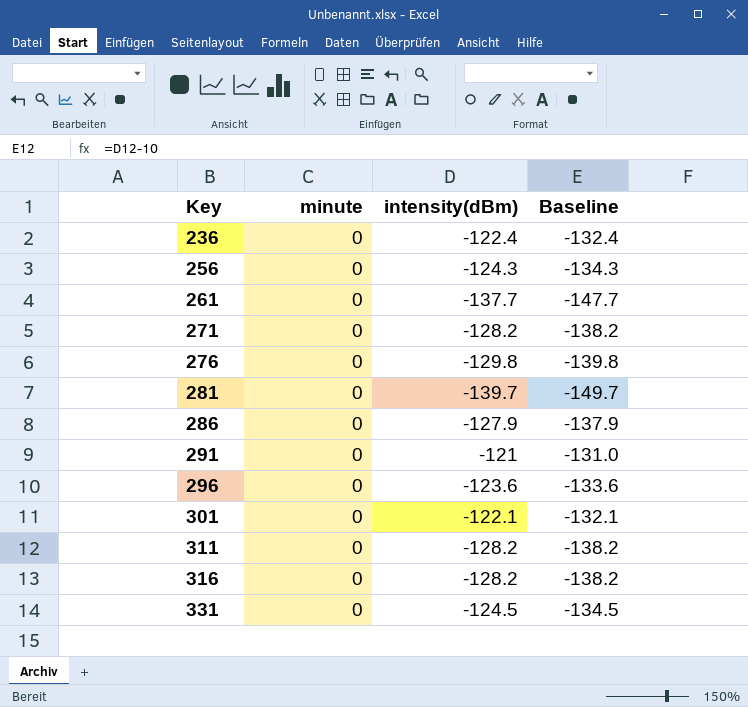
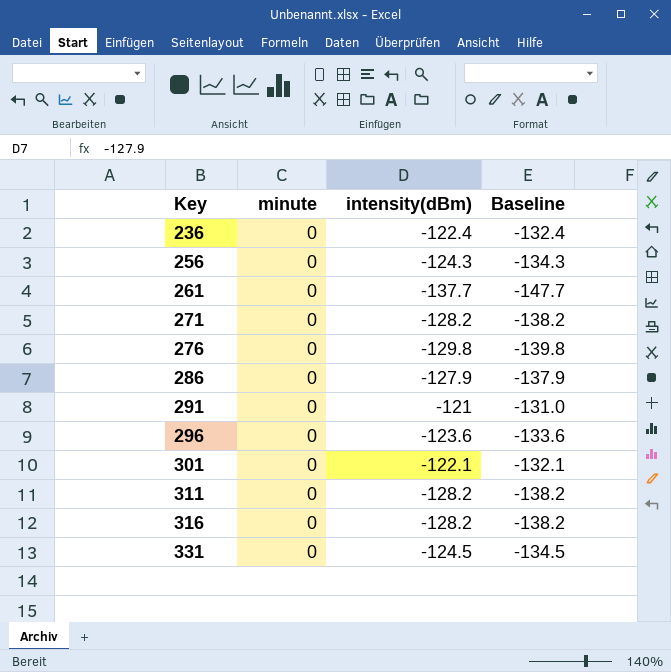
row 281: 0 | -139.7 | -149.7 -> none

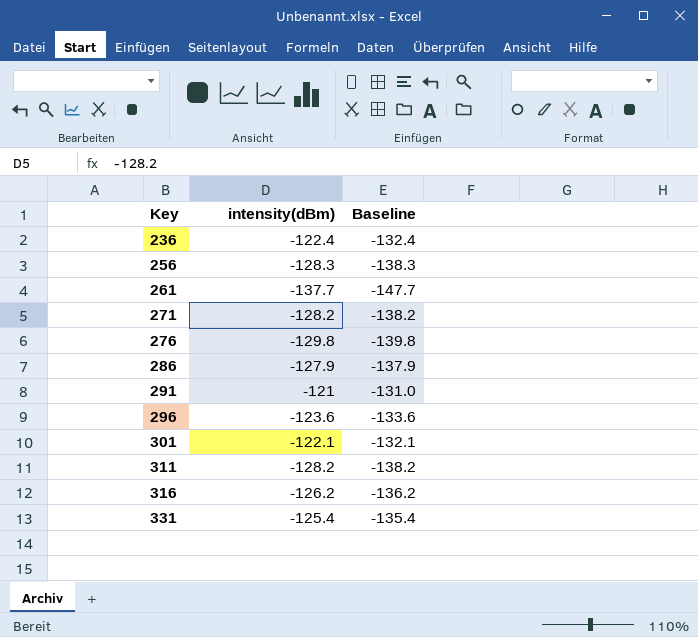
column minute | position: 2 -> none
256 | intensity(dBm): -124.3 -> -128.3
256 | Baseline: -134.3 -> -138.3
316 | intensity(dBm): -128.2 -> -126.2
316 | Baseline: -138.2 -> -136.2
331 | intensity(dBm): -124.5 -> -125.4
331 | Baseline: -134.5 -> -135.4

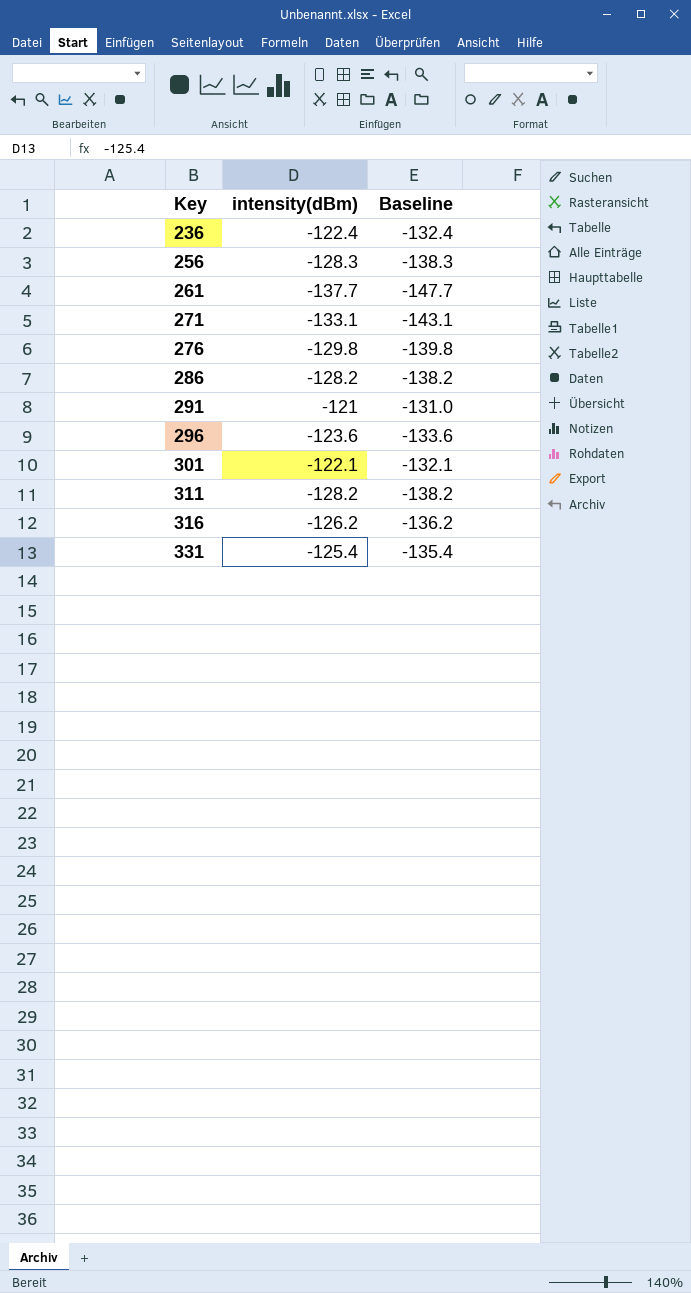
271 | intensity(dBm): -128.2 -> -133.1
271 | Baseline: -138.2 -> -143.1
286 | intensity(dBm): -127.9 -> -128.2
286 | Baseline: -137.9 -> -138.2

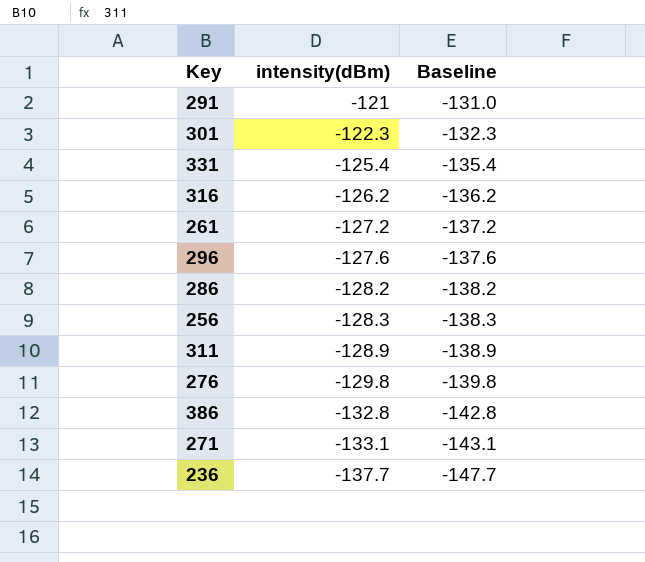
row order: Key ascending -> intensity(dBm) descending
301 | intensity(dBm): -122.1 -> -122.3
301 | Baseline: -132.1 -> -132.3
261 | intensity(dBm): -137.7 -> -127.2
261 | Baseline: -147.7 -> -137.2
296 | intensity(dBm): -123.6 -> -127.6
296 | Baseline: -133.6 -> -137.6
311 | intensity(dBm): -128.2 -> -128.9
311 | Baseline: -138.2 -> -138.9
row 386: none -> -132.8 | -142.8
236 | intensity(dBm): -122.4 -> -137.7
236 | Baseline: -132.4 -> -147.7

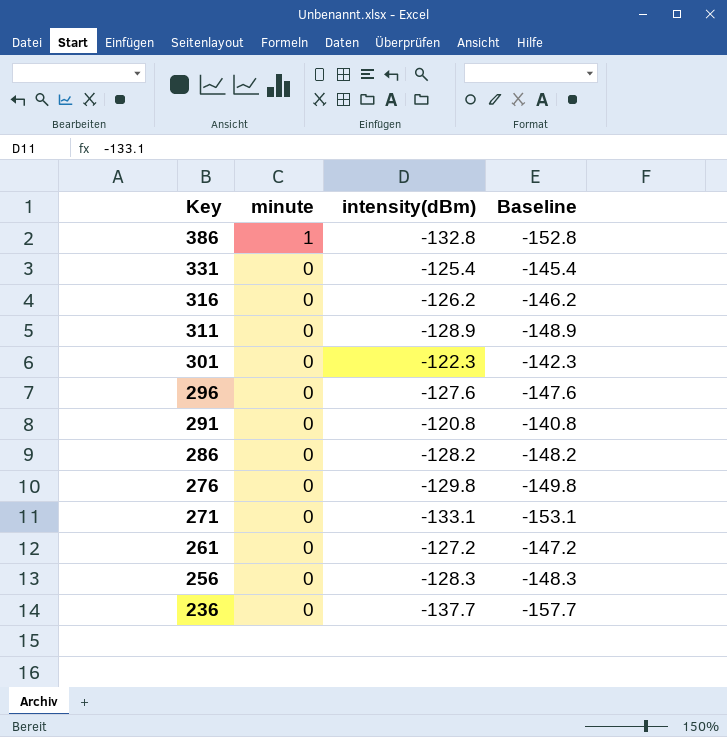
row order: intensity(dBm) descending -> Key descending
column minute | position: none -> 2
column Baseline | formula: [intensity(dBm)] - 10 -> [intensity(dBm)] - 20
291 | intensity(dBm): -121 -> -120.8

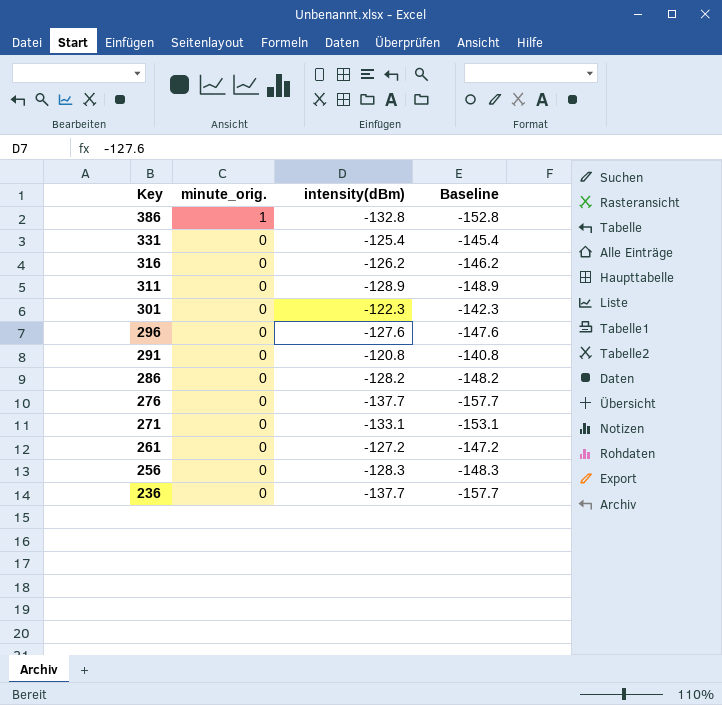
column name: minute -> minute_orig.
276 | intensity(dBm): -129.8 -> -137.7
276 | Baseline: -149.8 -> -157.7

